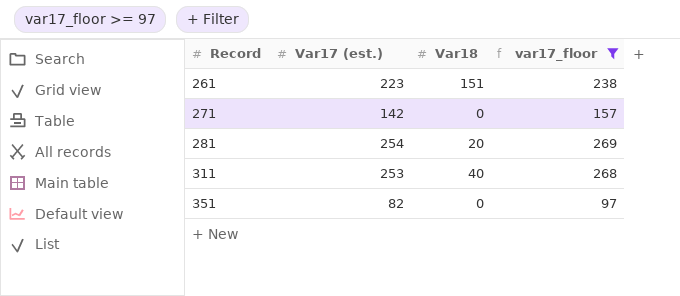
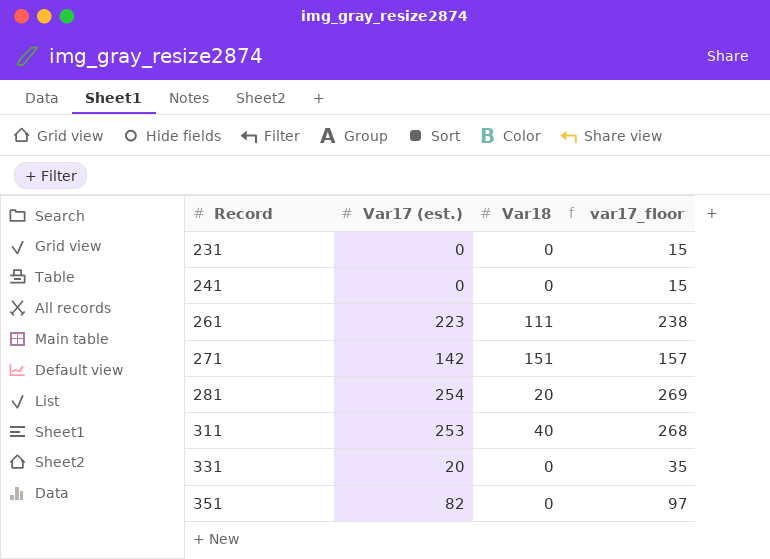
filter: var17_floor >= 97 -> none
261 | Var18: 151 -> 111
271 | Var18: 0 -> 151

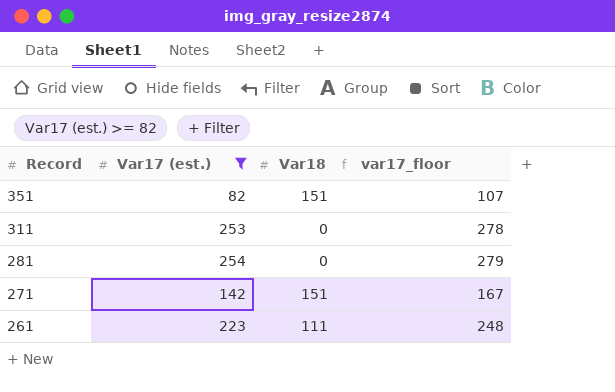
filter: none -> Var17 (est.) >= 82
row order: Record ascending -> Record descending
column var17_floor | formula: [Var17 (est.)] + 15 -> [Var17 (est.)] + 25
351 | Var18: 0 -> 151
311 | Var18: 40 -> 0
281 | Var18: 20 -> 0

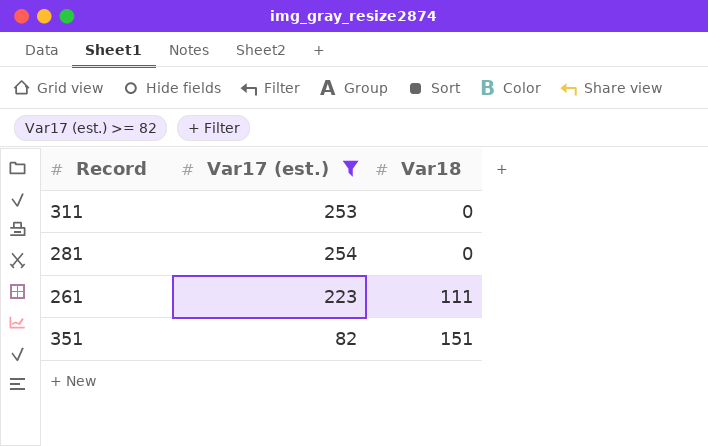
row order: Record descending -> Var18 ascending
column var17_floor | formula: [Var17 (est.)] + 25 -> none
row 271: 142 | 151 | 167 -> none

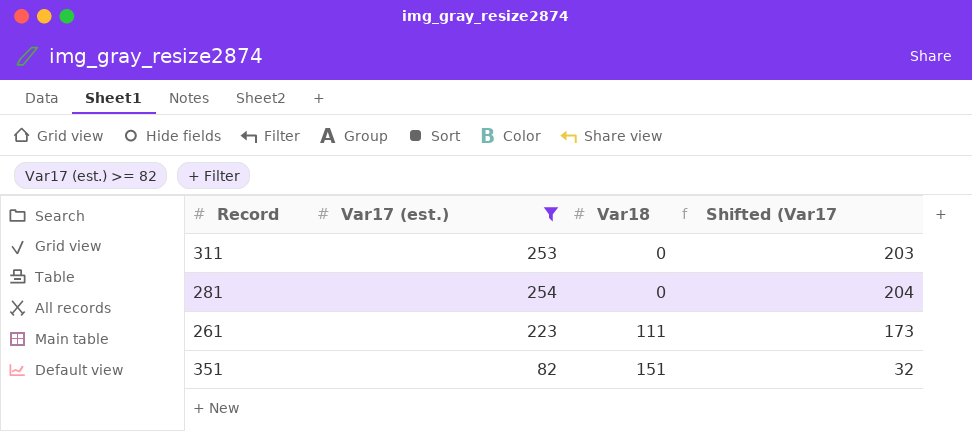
column Shifted (Var17 | formula: none -> [Var17 (est.)] - 50

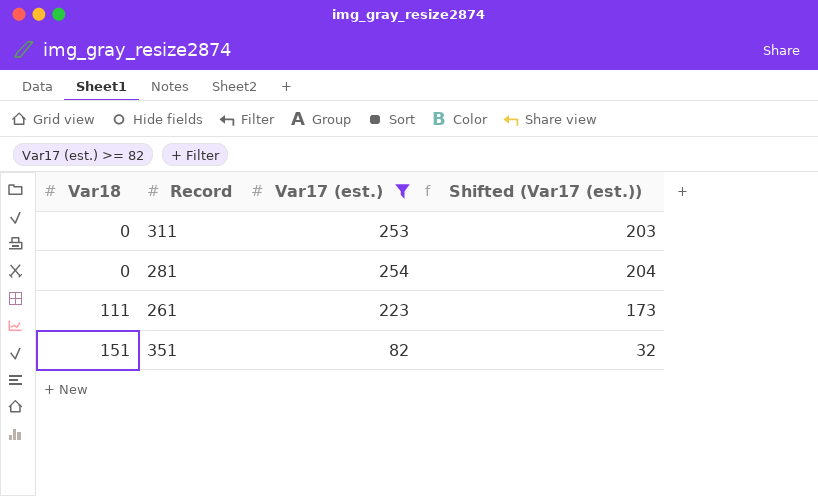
column Var18 | position: 3 -> 1
column name: Shifted (Var17 -> Shifted (Var17 (est.))

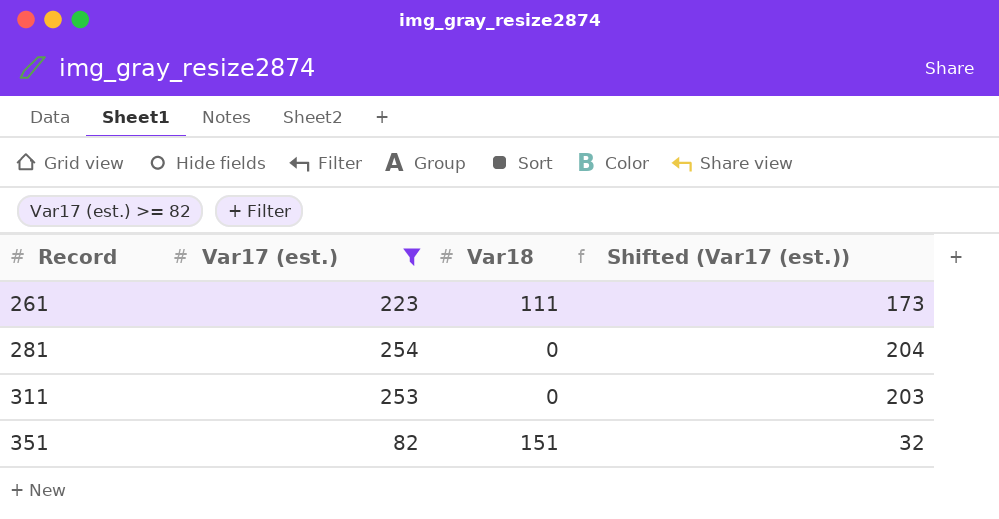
row order: Var18 ascending -> Record ascending
column Var18 | position: 1 -> 3

